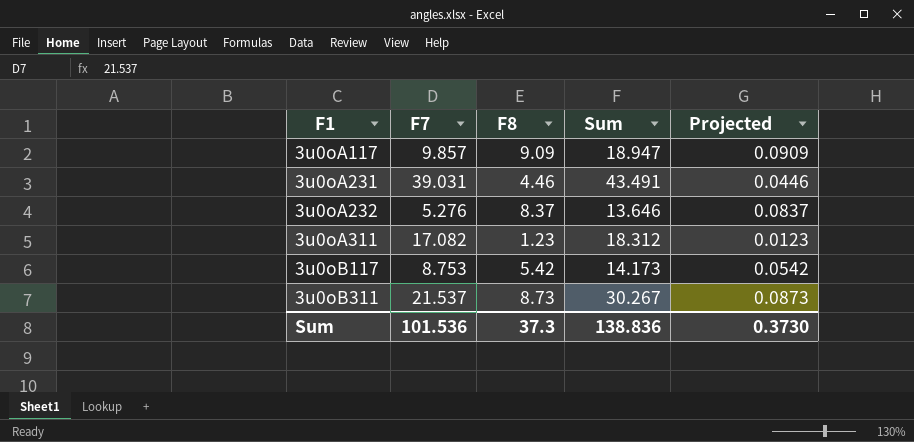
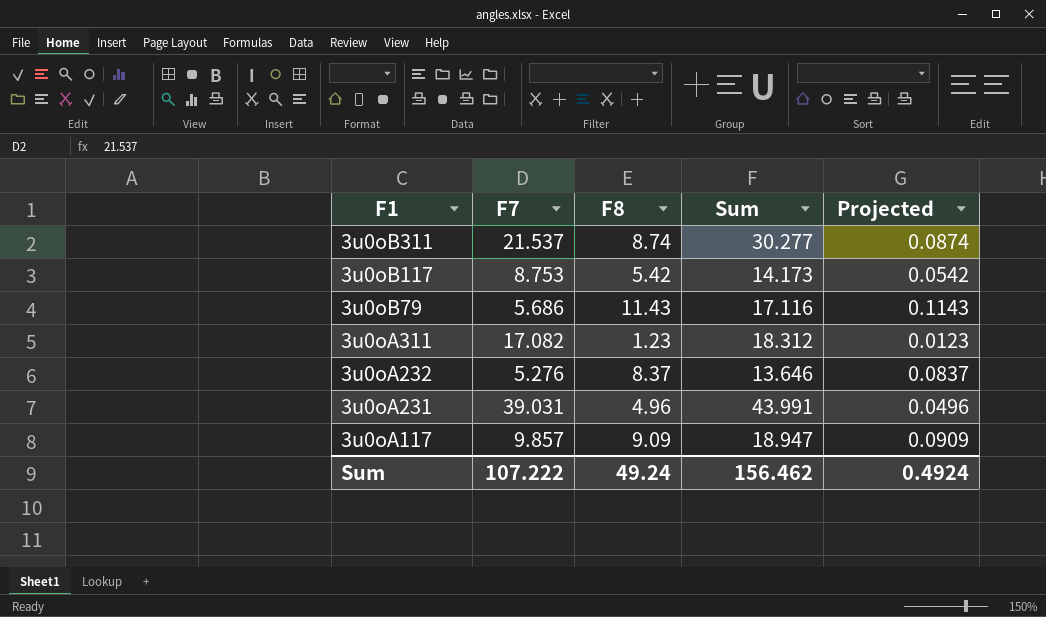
row order: F1 ascending -> F1 descending
3u0oB311 | F8: 8.73 -> 8.74
3u0oB311 | Sum: 30.267 -> 30.277
3u0oB311 | Projected: 0.0873 -> 0.0874
row 3u0oB79: none -> 5.686 | 11.43 | 17.116 | 0.1143
3u0oA231 | F8: 4.46 -> 4.96
3u0oA231 | Sum: 43.491 -> 43.991
3u0oA231 | Projected: 0.0446 -> 0.0496
Sum | F7: 101.536 -> 107.222
Sum | F8: 37.3 -> 49.24
Sum | Sum: 138.836 -> 156.462
Sum | Projected: 0.3730 -> 0.4924

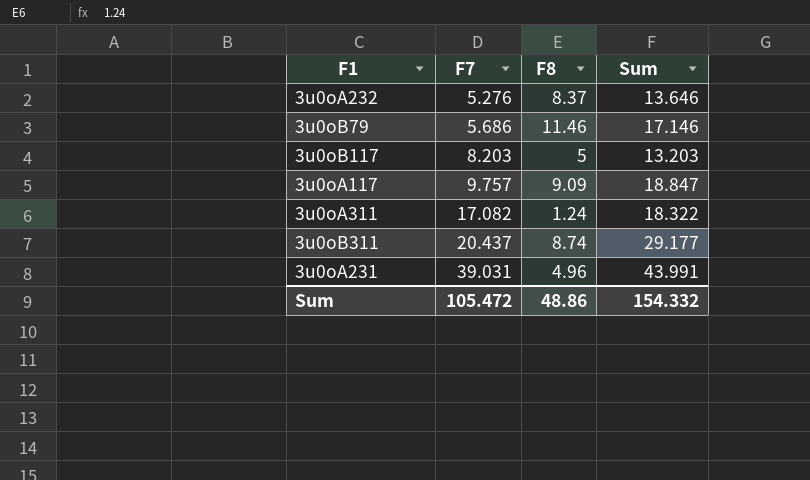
row order: F1 descending -> F7 ascending
column Projected | formula: [F8] * 0.01 -> none
3u0oB79 | F8: 11.43 -> 11.46
3u0oB79 | Sum: 17.116 -> 17.146
3u0oB117 | F7: 8.753 -> 8.203
3u0oB117 | F8: 5.42 -> 5
3u0oB117 | Sum: 14.173 -> 13.203
3u0oA117 | F7: 9.857 -> 9.757
3u0oA117 | Sum: 18.947 -> 18.847
3u0oA311 | F8: 1.23 -> 1.24
3u0oA311 | Sum: 18.312 -> 18.322
3u0oB311 | F7: 21.537 -> 20.437
3u0oB311 | Sum: 30.277 -> 29.177
Sum | F7: 107.222 -> 105.472
Sum | F8: 49.24 -> 48.86
Sum | Sum: 156.462 -> 154.332

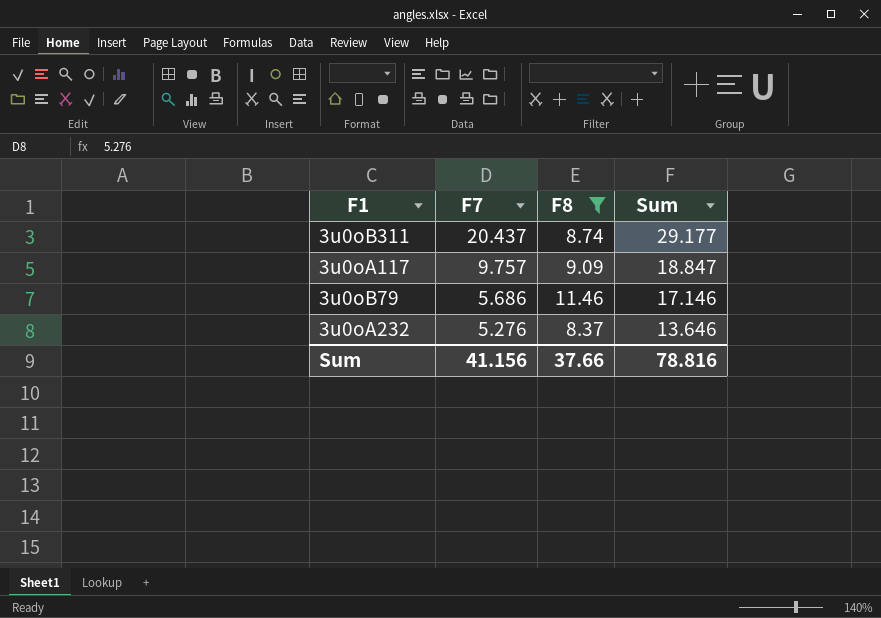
filter: none -> F8 >= 8.37
row order: F7 ascending -> F7 descending
Sum | F7: 105.472 -> 41.156
Sum | F8: 48.86 -> 37.66
Sum | Sum: 154.332 -> 78.816

